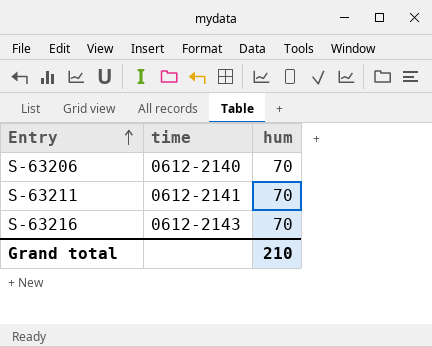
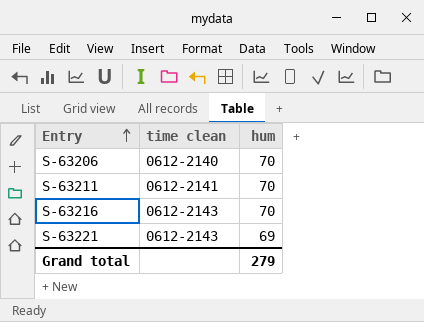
column name: time -> time clean
row S-63221: none -> 0612-2143 | 69
Grand total | hum: 210 -> 279

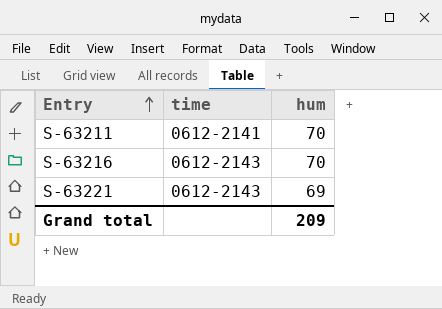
column name: time clean -> time
row S-63206: 0612-2140 | 70 -> none
Grand total | hum: 279 -> 209

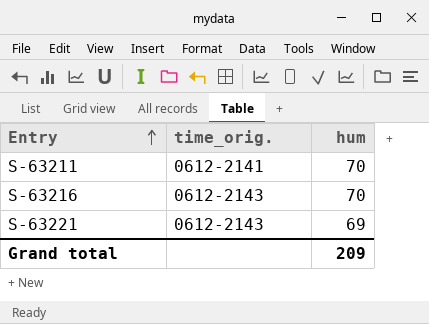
column name: time -> time_orig.

